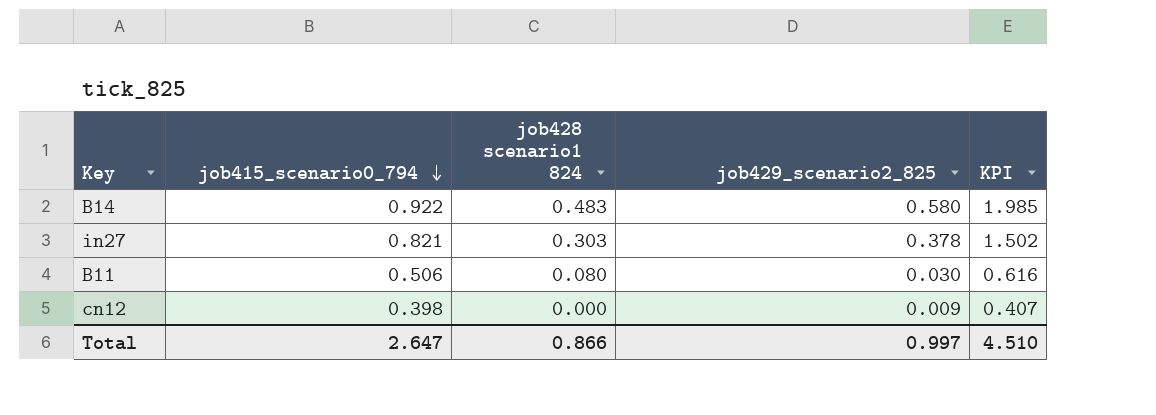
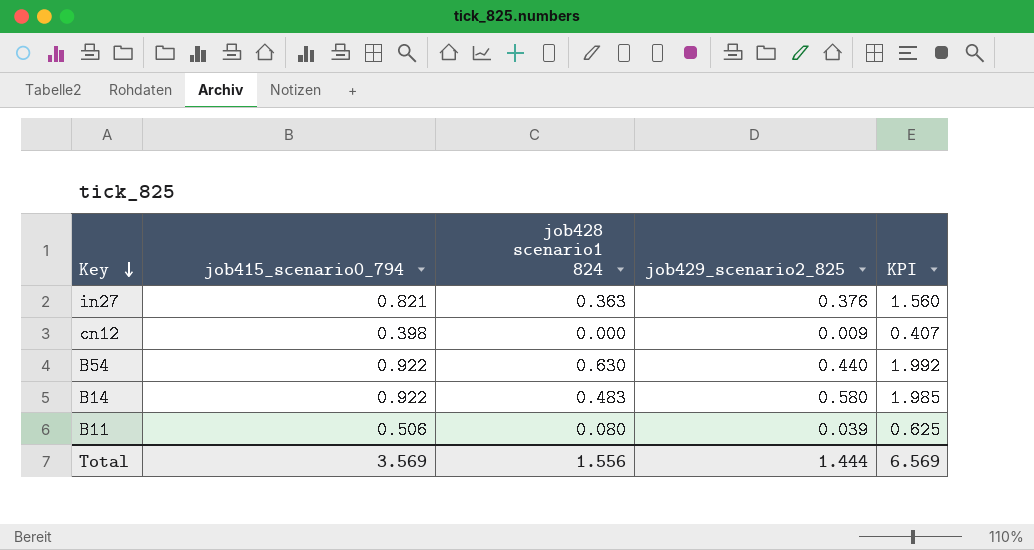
row order: job415_scenario0_794 descending -> Key descending
in27 | job428 scenario1 824: 0.303 -> 0.363
in27 | job429_scenario2_825: 0.378 -> 0.376
in27 | KPI: 1.502 -> 1.560
row B54: none -> 0.922 | 0.630 | 0.440 | 1.992
B11 | job429_scenario2_825: 0.030 -> 0.039
B11 | KPI: 0.616 -> 0.625
Total | job415_scenario0_794: 2.647 -> 3.569
Total | job428 scenario1 824: 0.866 -> 1.556
Total | job429_scenario2_825: 0.997 -> 1.444
Total | KPI: 4.510 -> 6.569

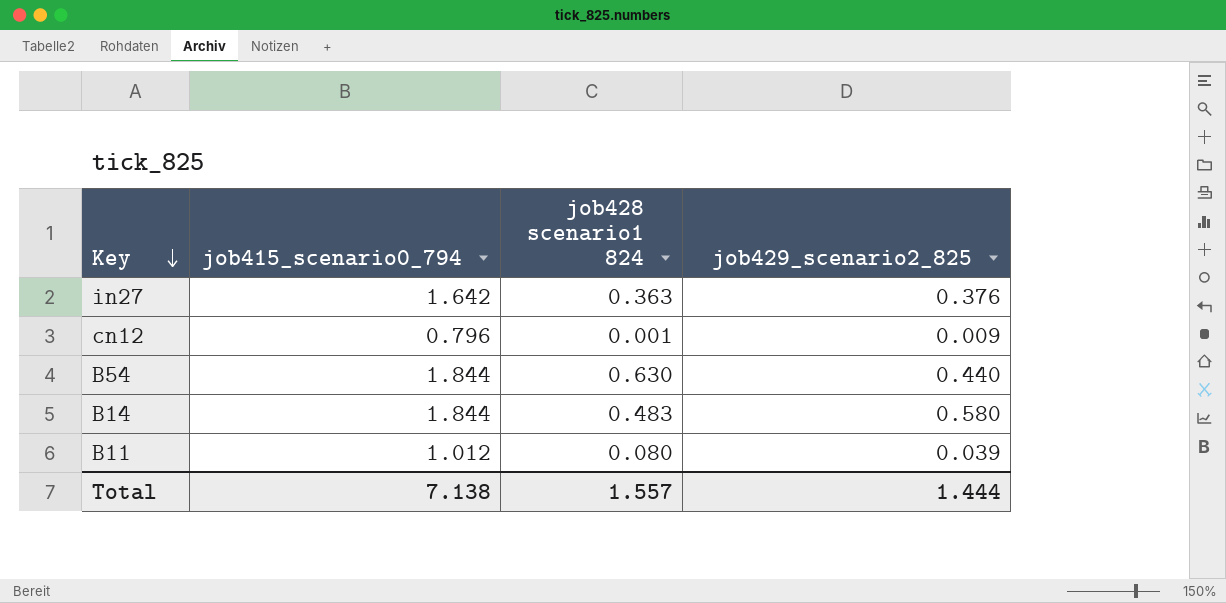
column KPI | formula: [job415_scenario0_794] + [job428 scenario1 824] + [job429_scenario2_825] -> none
in27 | job415_scenario0_794: 0.821 -> 1.642
cn12 | job415_scenario0_794: 0.398 -> 0.796
cn12 | job428 scenario1 824: 0.000 -> 0.001
B54 | job415_scenario0_794: 0.922 -> 1.844
B14 | job415_scenario0_794: 0.922 -> 1.844
B11 | job415_scenario0_794: 0.506 -> 1.012
Total | job415_scenario0_794: 3.569 -> 7.138
Total | job428 scenario1 824: 1.556 -> 1.557

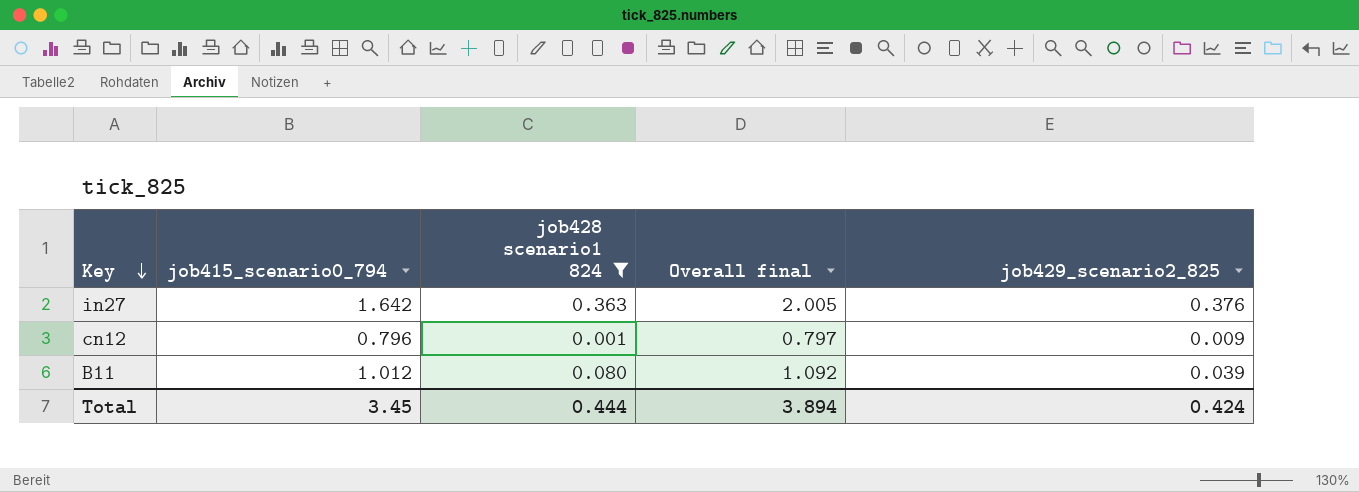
filter: none -> job428 scenario1 824 <= 0.363
column Overall final | formula: none -> [job415_scenario0_794] + [job428 scenario1 824]
Total | job415_scenario0_794: 7.138 -> 3.45
Total | job428 scenario1 824: 1.557 -> 0.444
Total | job429_scenario2_825: 1.444 -> 0.424

